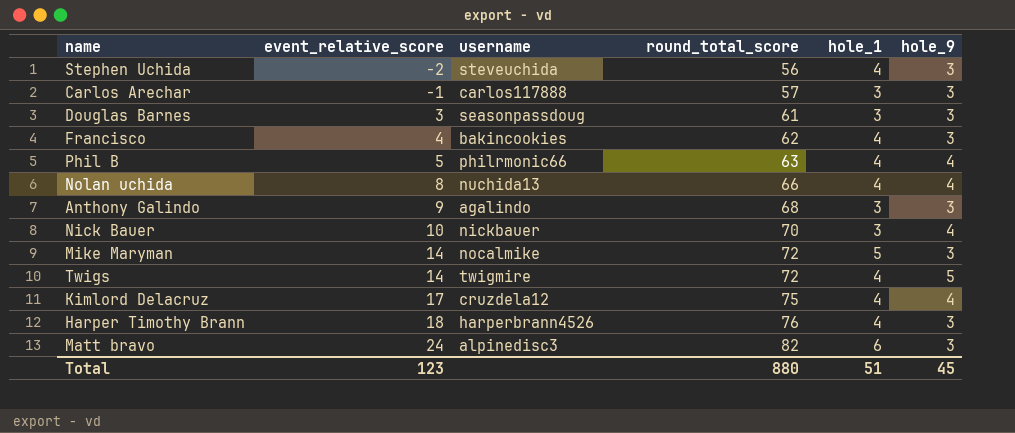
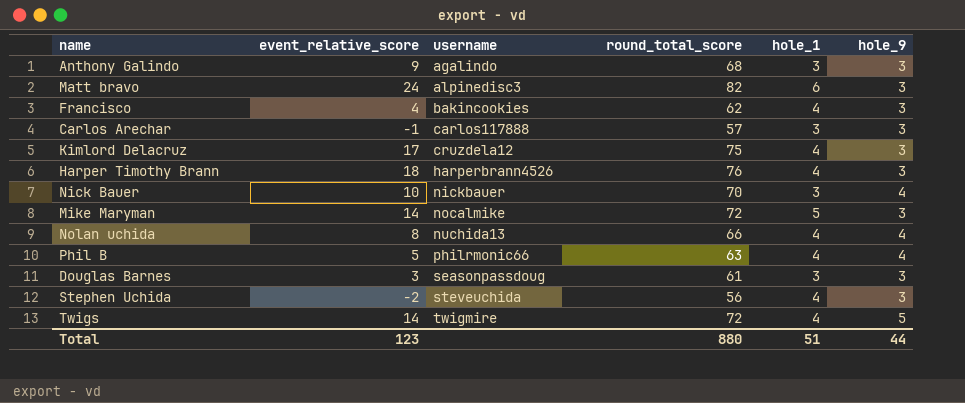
row order: event_relative_score ascending -> username ascending
Kimlord Delacruz | hole_9: 4 -> 3
Total | hole_9: 45 -> 44

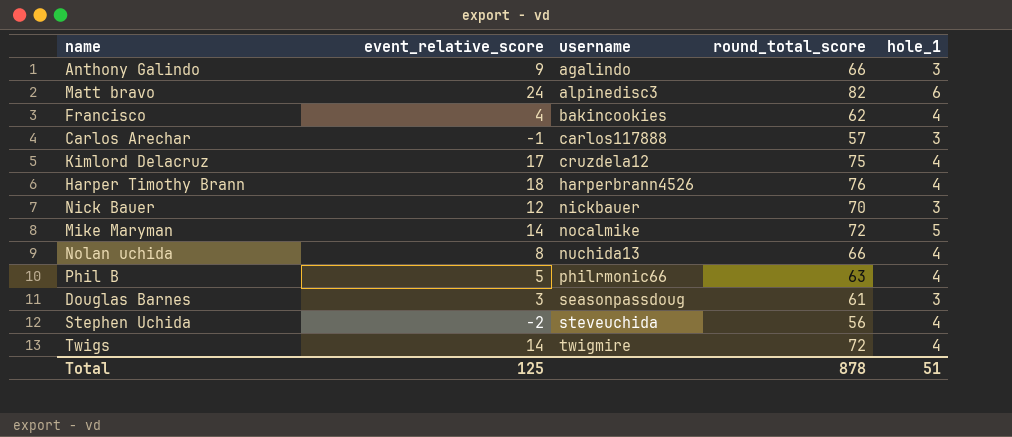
column hole_9 | position: 6 -> none
Anthony Galindo | round_total_score: 68 -> 66
Nick Bauer | event_relative_score: 10 -> 12
Total | event_relative_score: 123 -> 125
Total | round_total_score: 880 -> 878

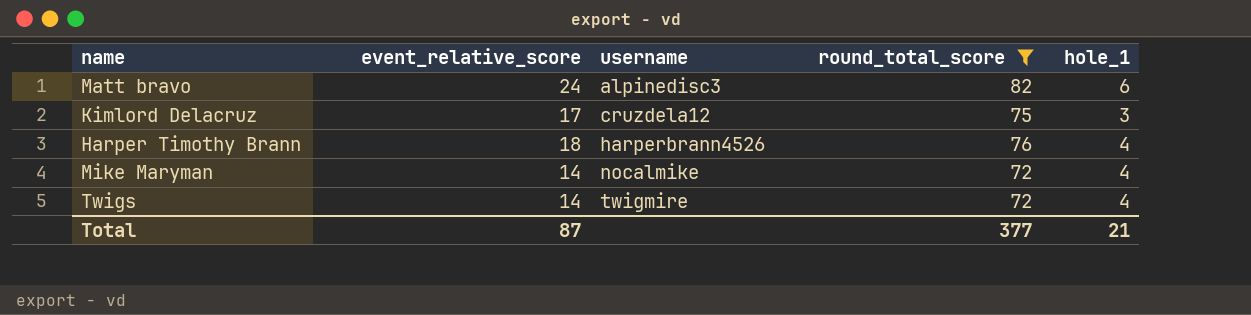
filter: none -> round_total_score >= 72
Kimlord Delacruz | hole_1: 4 -> 3
Mike Maryman | hole_1: 5 -> 4
Total | event_relative_score: 125 -> 87
Total | round_total_score: 878 -> 377
Total | hole_1: 51 -> 21

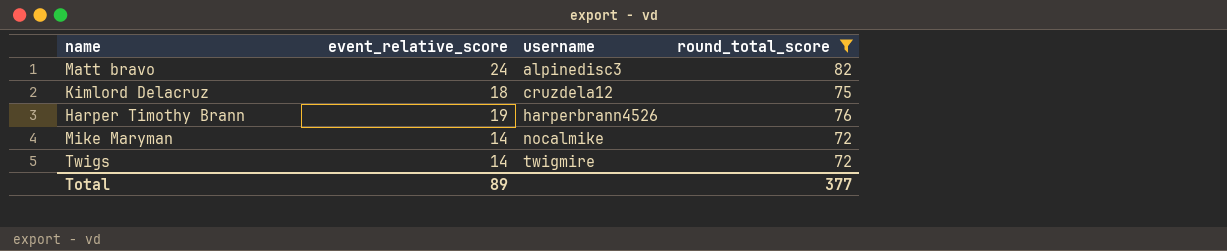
column hole_1 | position: 5 -> none
Kimlord Delacruz | event_relative_score: 17 -> 18
Harper Timothy Brann | event_relative_score: 18 -> 19
Total | event_relative_score: 87 -> 89

